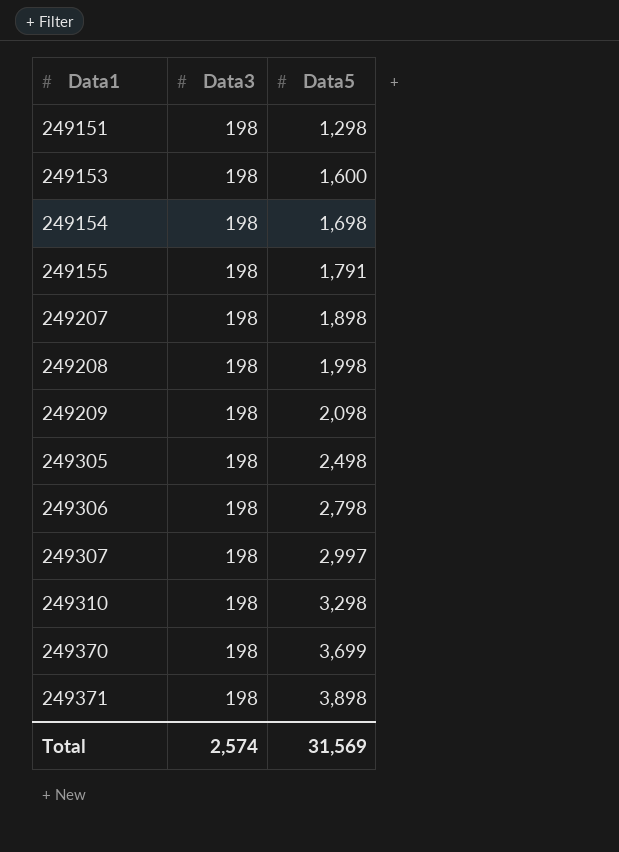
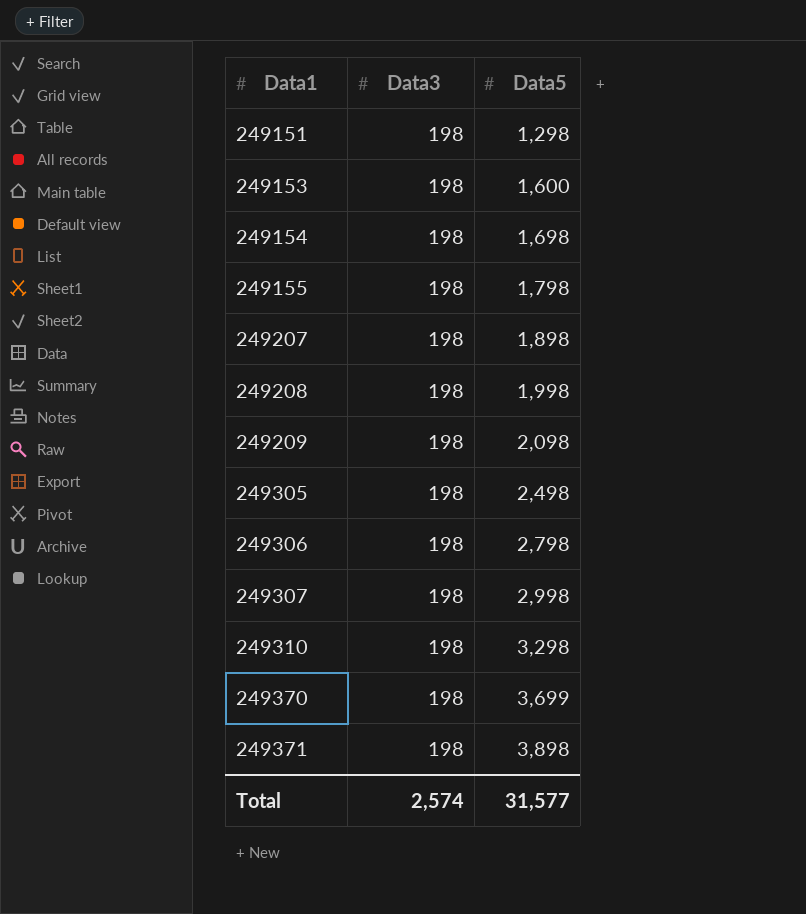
249155 | Data5: 1,791 -> 1,798
249307 | Data5: 2,997 -> 2,998
Total | Data5: 31,569 -> 31,577

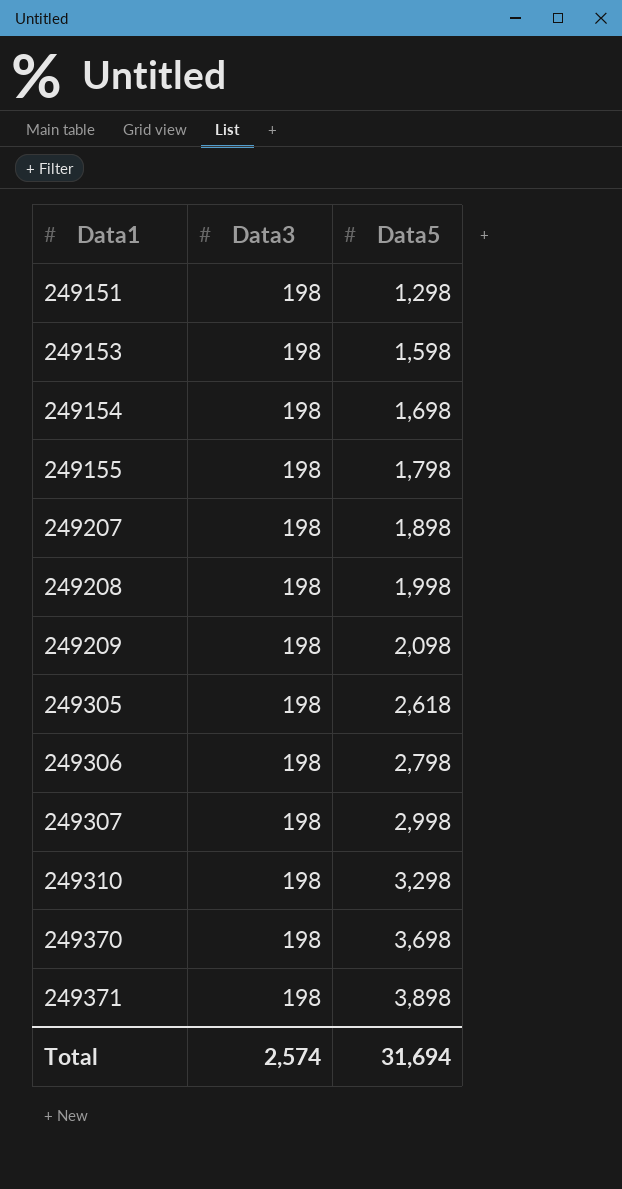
249153 | Data5: 1,600 -> 1,598
249305 | Data5: 2,498 -> 2,618
249370 | Data5: 3,699 -> 3,698
Total | Data5: 31,577 -> 31,694

